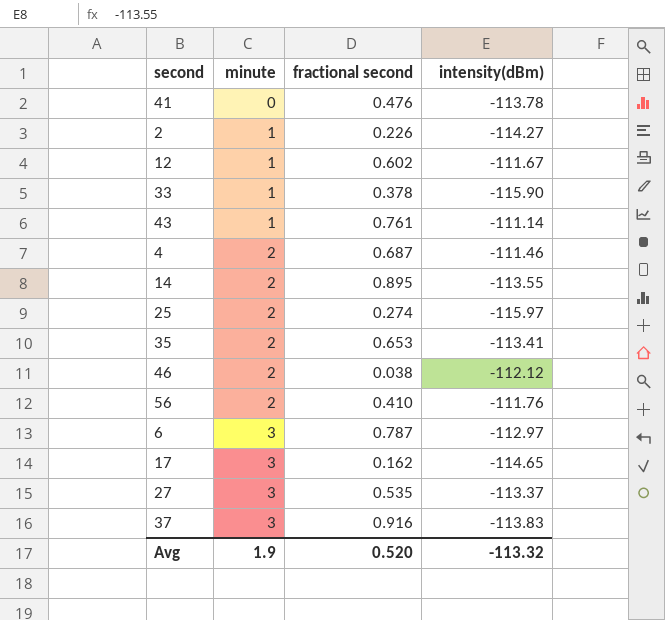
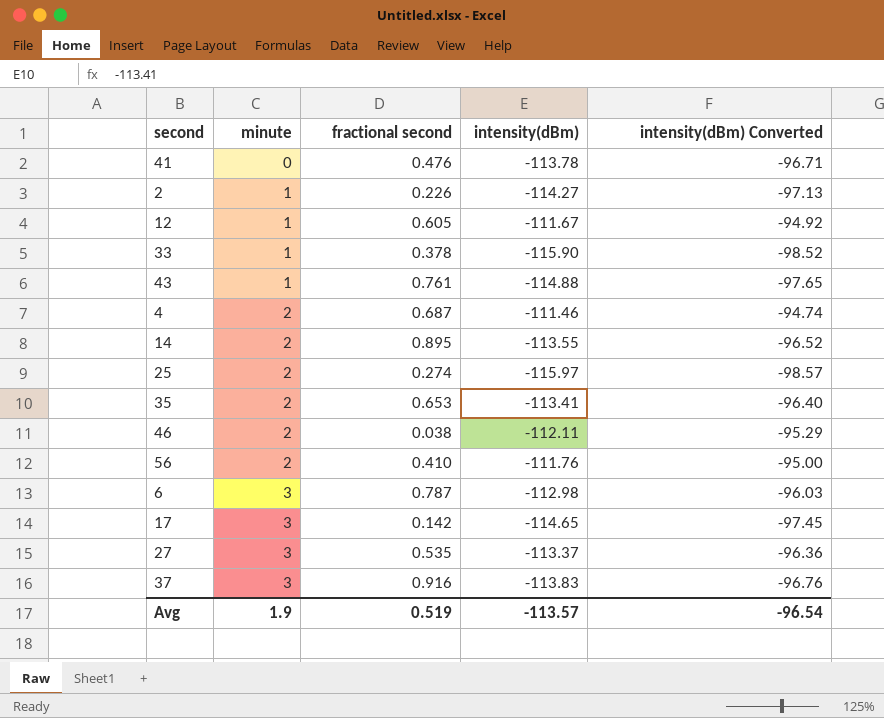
column intensity(dBm) Converted | formula: none -> [intensity(dBm)] * 0.85
12 | fractional second: 0.602 -> 0.605
43 | intensity(dBm): -111.14 -> -114.88
46 | intensity(dBm): -112.12 -> -112.11
6 | intensity(dBm): -112.97 -> -112.98
17 | fractional second: 0.162 -> 0.142
Avg | fractional second: 0.520 -> 0.519
Avg | intensity(dBm): -113.32 -> -113.57

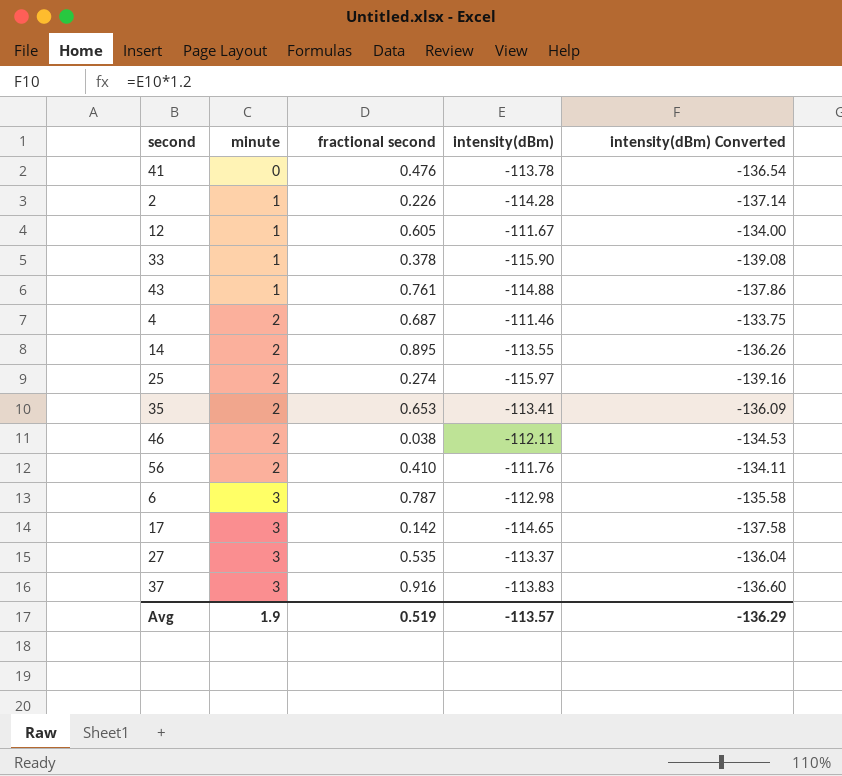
column intensity(dBm) Converted | formula: [intensity(dBm)] * 0.85 -> [intensity(dBm)] * 1.2
2 | intensity(dBm): -114.27 -> -114.28
Avg | intensity(dBm) Converted: -96.54 -> -136.29

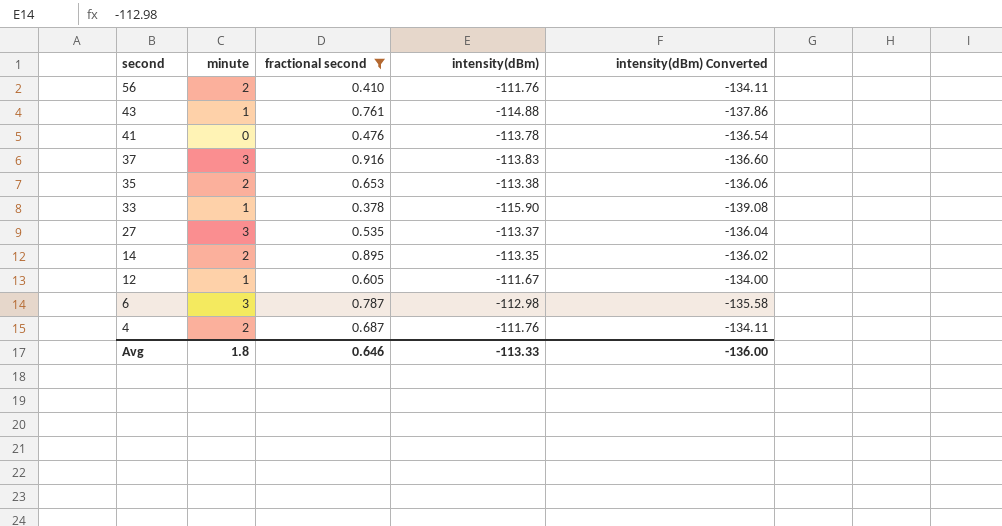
filter: none -> fractional second >= 0.378
row order: minute ascending -> second descending
35 | intensity(dBm): -113.41 -> -113.38
35 | intensity(dBm) Converted: -136.09 -> -136.06
14 | intensity(dBm): -113.55 -> -113.35
14 | intensity(dBm) Converted: -136.26 -> -136.02
4 | intensity(dBm): -111.46 -> -111.76
4 | intensity(dBm) Converted: -133.75 -> -134.11
Avg | minute: 1.9 -> 1.8
Avg | fractional second: 0.519 -> 0.646
Avg | intensity(dBm): -113.57 -> -113.33
Avg | intensity(dBm) Converted: -136.29 -> -136.00

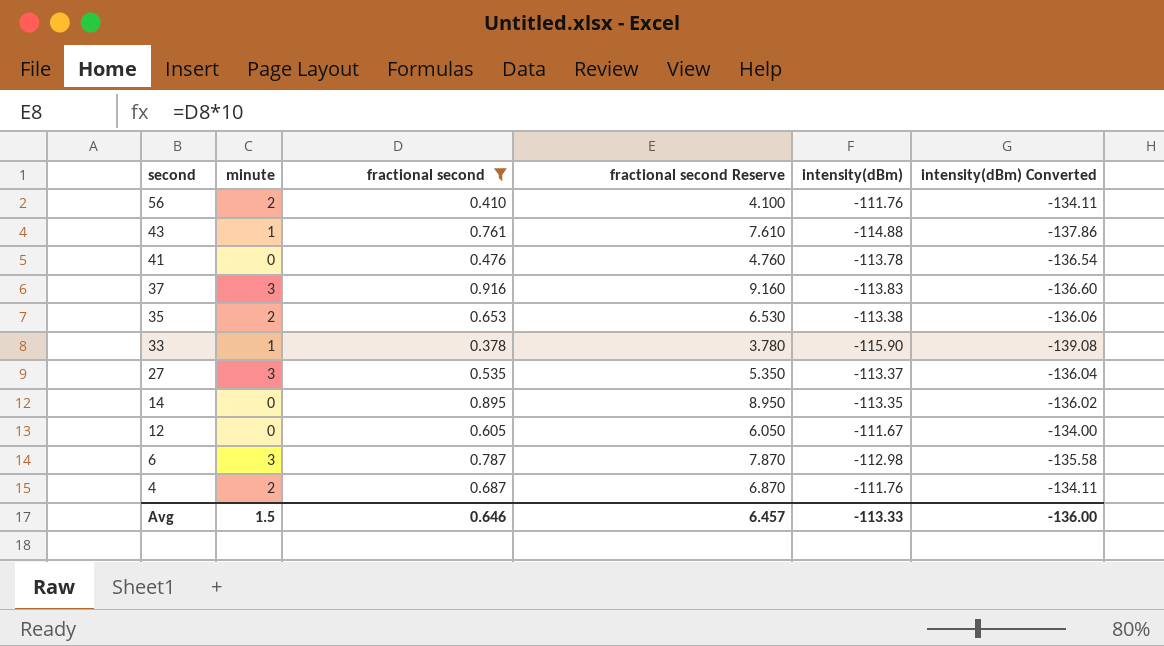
column fractional second Reserve | formula: none -> [fractional second] * 10
14 | minute: 2 -> 0
12 | minute: 1 -> 0
Avg | minute: 1.8 -> 1.5

